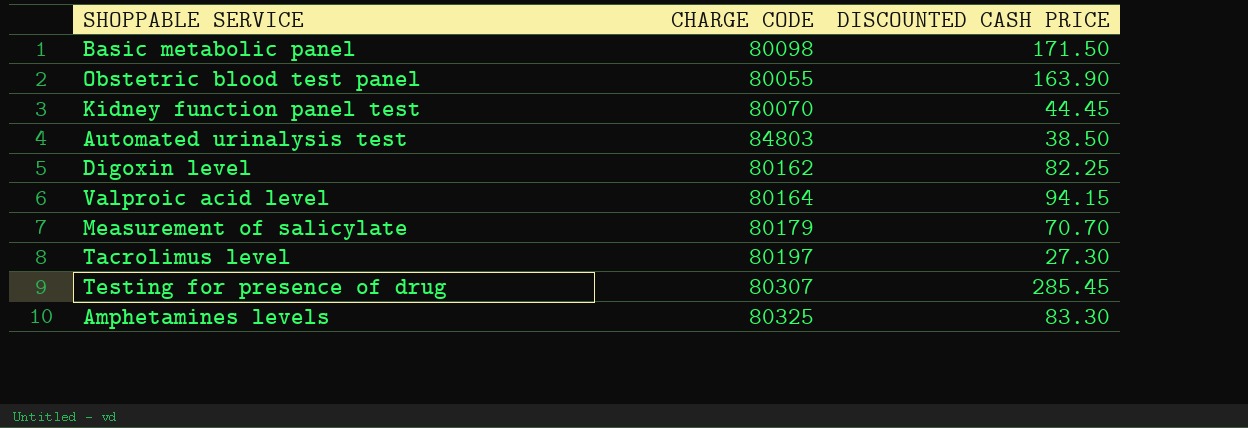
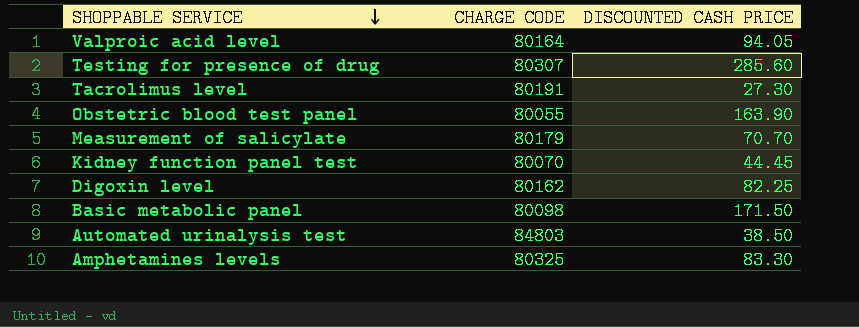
row order: none -> SHOPPABLE SERVICE descending
Valproic acid level | DISCOUNTED CASH PRICE: 94.15 -> 94.05
Testing for presence of drug | DISCOUNTED CASH PRICE: 285.45 -> 285.60
Tacrolimus level | CHARGE CODE: 80197 -> 80191

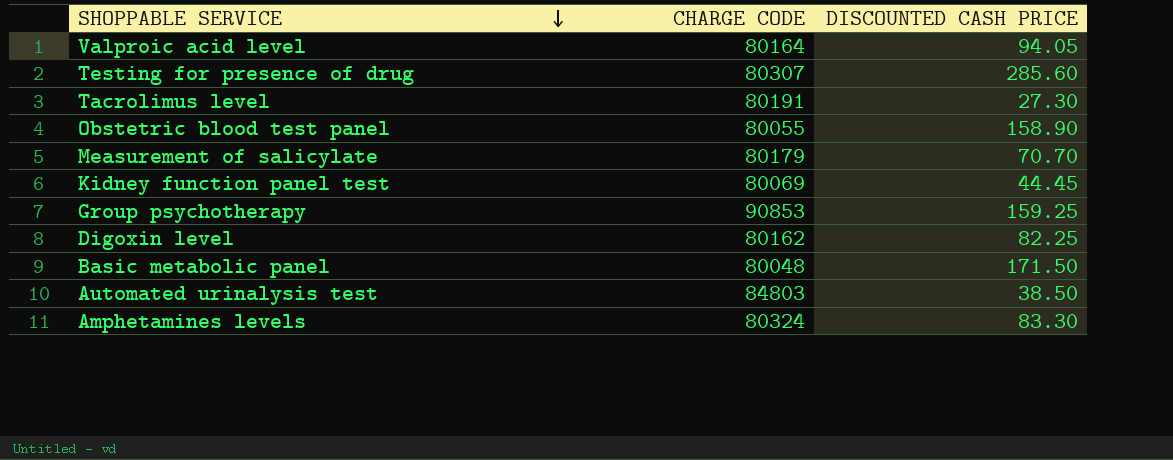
Obstetric blood test panel | DISCOUNTED CASH PRICE: 163.90 -> 158.90
Kidney function panel test | CHARGE CODE: 80070 -> 80069
row Group psychotherapy: none -> 90853 | 159.25
Basic metabolic panel | CHARGE CODE: 80098 -> 80048
Amphetamines levels | CHARGE CODE: 80325 -> 80324

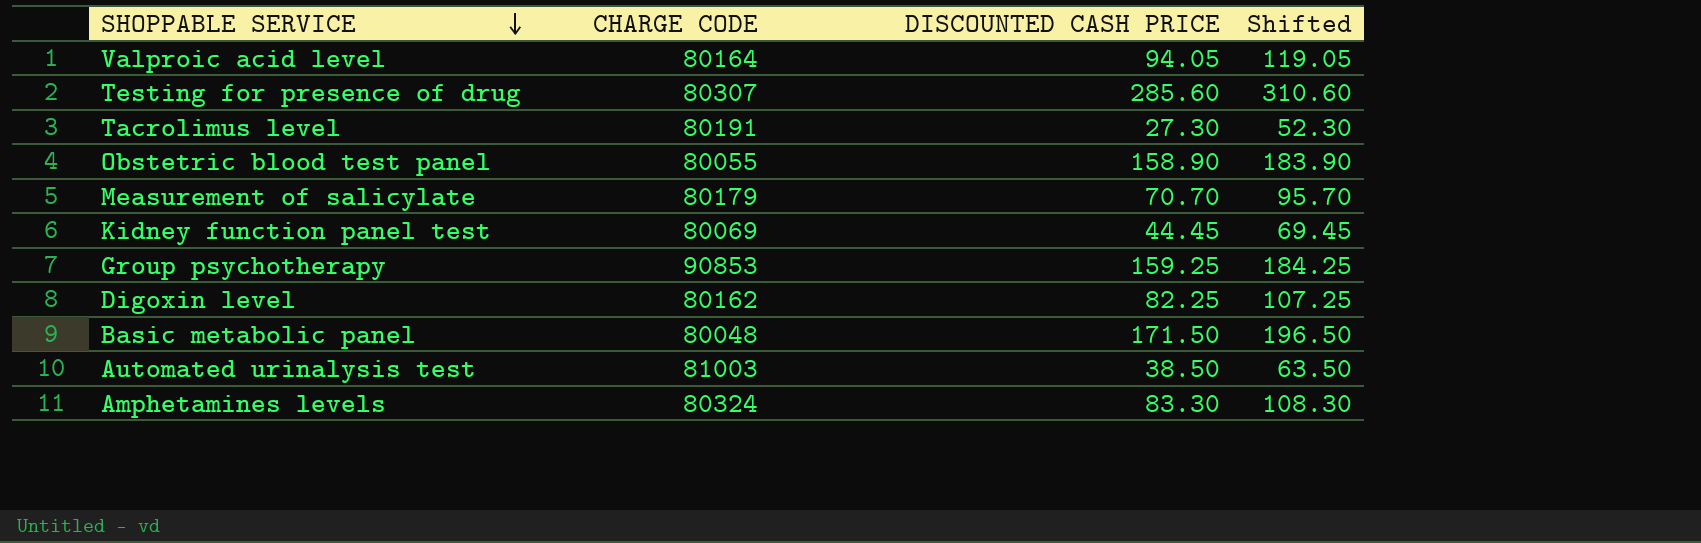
column Shifted | formula: none -> [DISCOUNTED CASH PRICE] + 25
Automated urinalysis test | CHARGE CODE: 84803 -> 81003

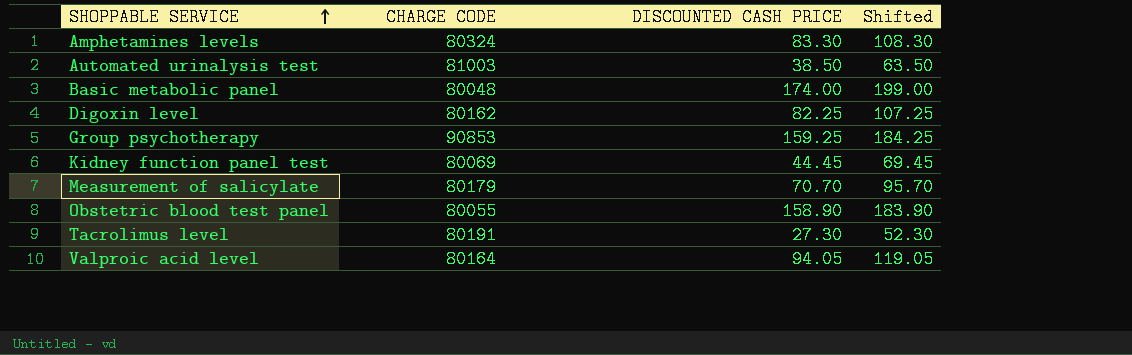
row order: SHOPPABLE SERVICE descending -> SHOPPABLE SERVICE ascending
row Testing for presence of drug: 80307 | 285.60 | 310.60 -> none
Basic metabolic panel | DISCOUNTED CASH PRICE: 171.50 -> 174.00
Basic metabolic panel | Shifted: 196.50 -> 199.00

